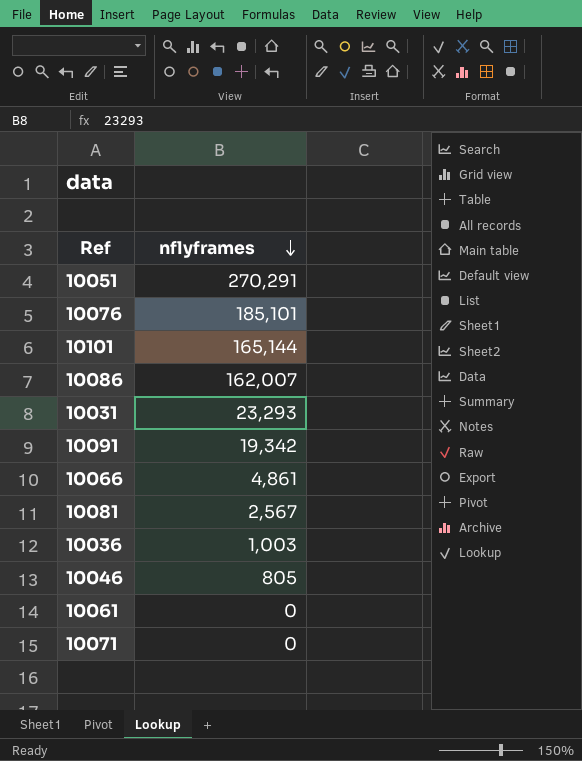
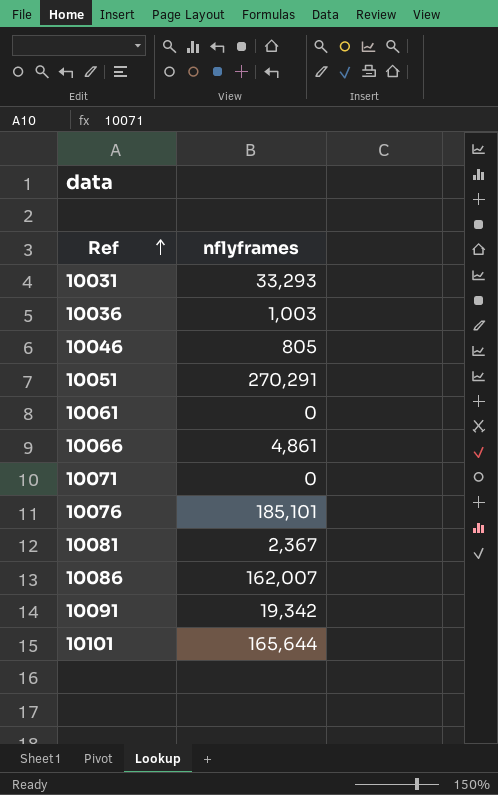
row order: nflyframes descending -> Ref ascending
10031 | nflyframes: 23,293 -> 33,293
10081 | nflyframes: 2,567 -> 2,367
10101 | nflyframes: 165,144 -> 165,644

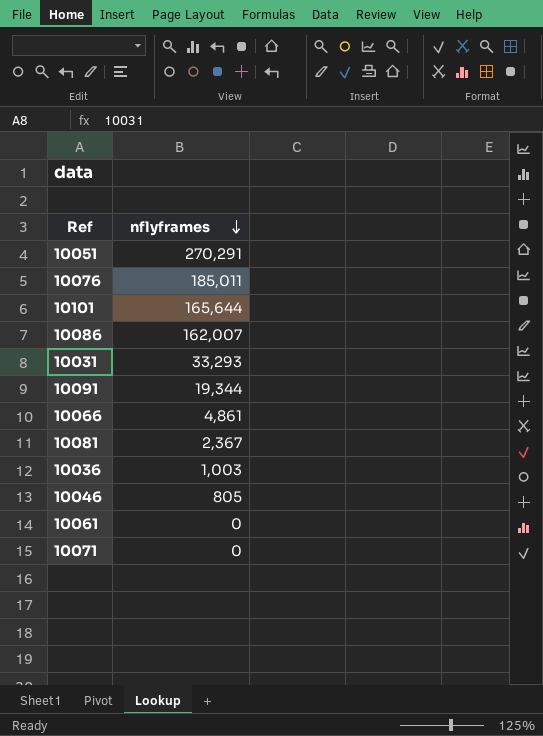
row order: Ref ascending -> nflyframes descending
10076 | nflyframes: 185,101 -> 185,011
10091 | nflyframes: 19,342 -> 19,344

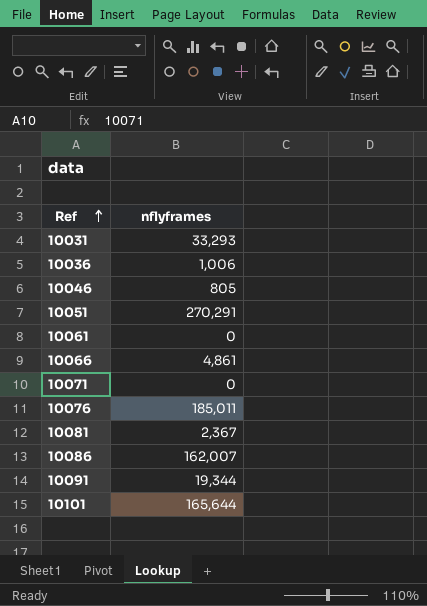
row order: nflyframes descending -> Ref ascending
10036 | nflyframes: 1,003 -> 1,006

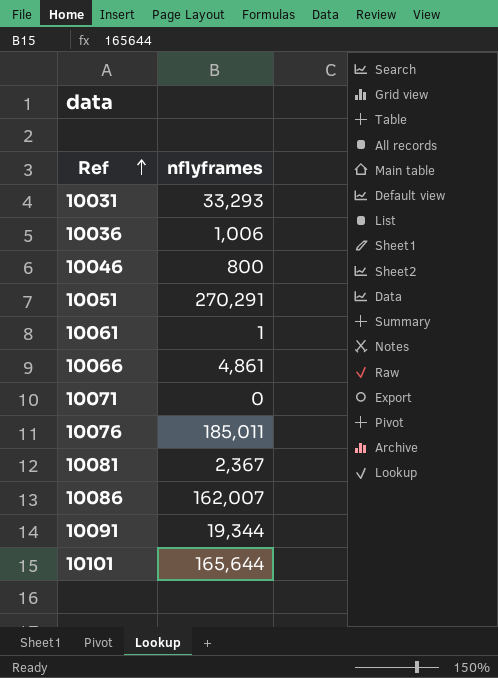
10046 | nflyframes: 805 -> 800
10061 | nflyframes: 0 -> 1

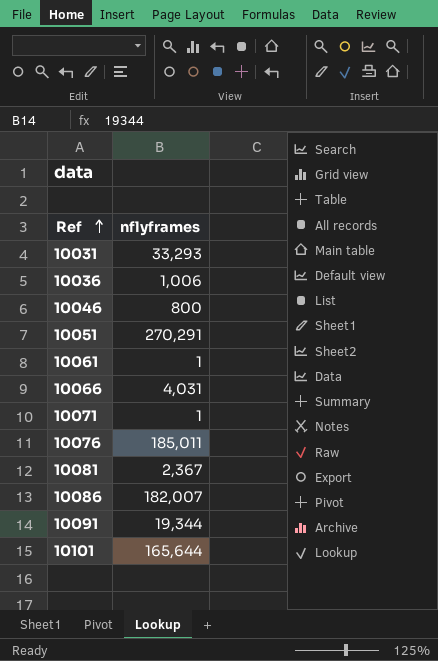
10066 | nflyframes: 4,861 -> 4,031
10071 | nflyframes: 0 -> 1
10086 | nflyframes: 162,007 -> 182,007

